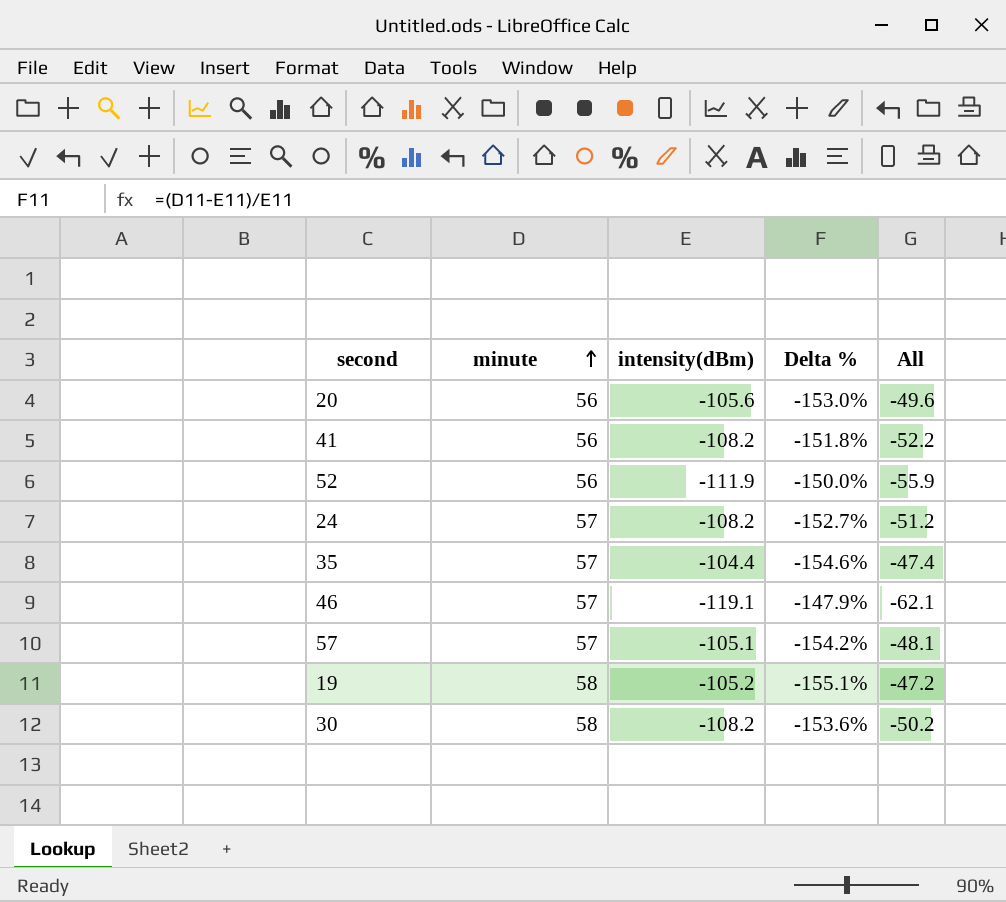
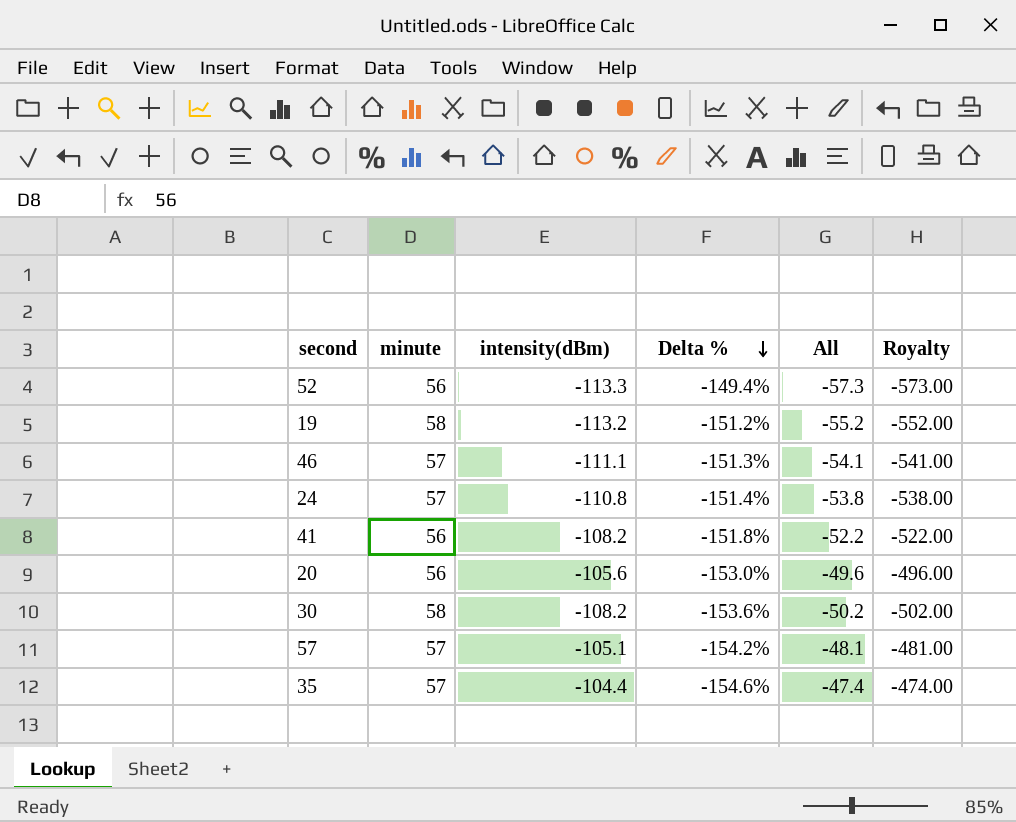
row order: minute ascending -> Delta % descending
column Royalty | formula: none -> [All] * 10
52 | intensity(dBm): -111.9 -> -113.3
52 | Delta %: -150.0% -> -149.4%
52 | All: -55.9 -> -57.3
19 | intensity(dBm): -105.2 -> -113.2
19 | Delta %: -155.1% -> -151.2%
19 | All: -47.2 -> -55.2
46 | intensity(dBm): -119.1 -> -111.1
46 | Delta %: -147.9% -> -151.3%
46 | All: -62.1 -> -54.1
24 | intensity(dBm): -108.2 -> -110.8
24 | Delta %: -152.7% -> -151.4%
24 | All: -51.2 -> -53.8

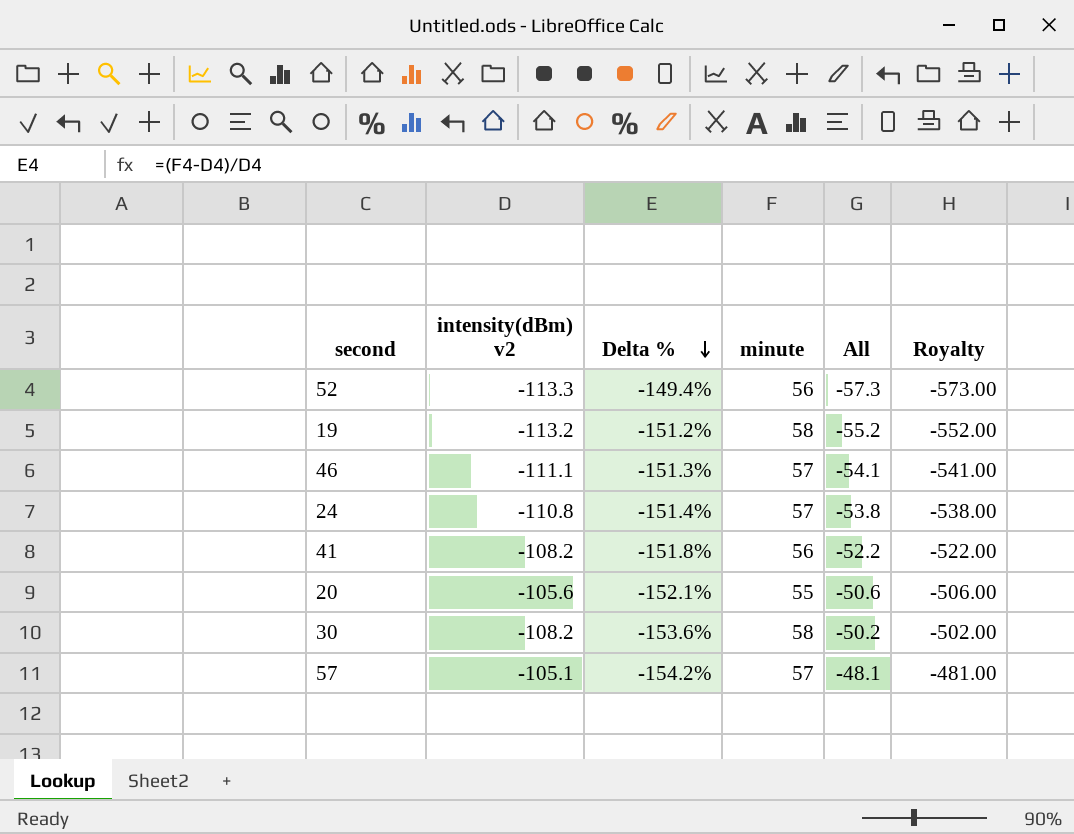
column name: intensity(dBm) -> intensity(dBm) v2
column minute | position: 2 -> 4
row 35: 57 | -104.4 | -154.6% | -47.4 | -474.00 -> none
20 | Delta %: -153.0% -> -152.1%
20 | minute: 56 -> 55
20 | All: -49.6 -> -50.6
20 | Royalty: -496.00 -> -506.00

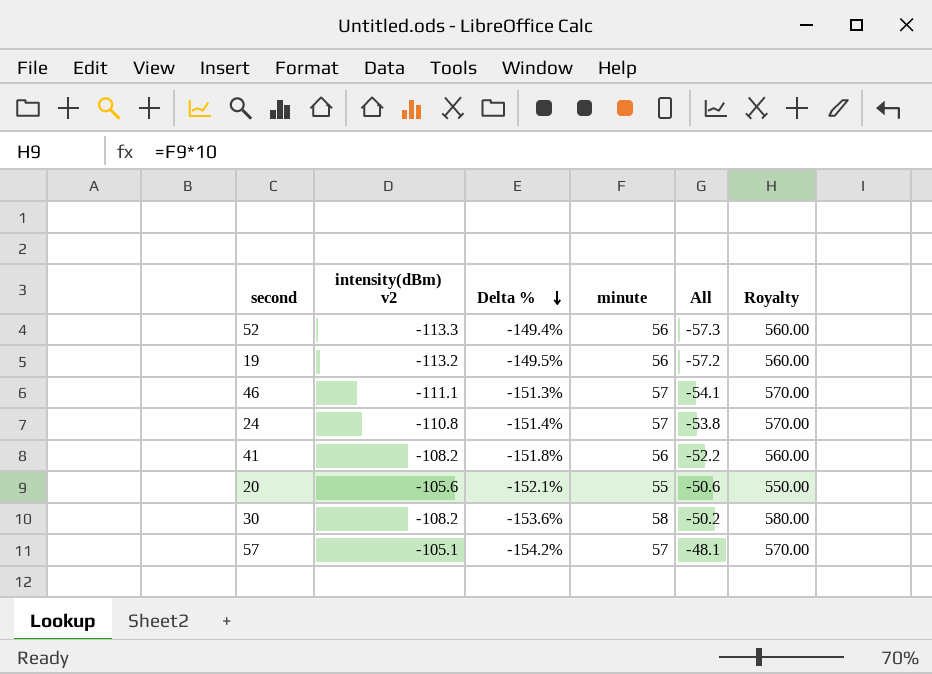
column Royalty | formula: [All] * 10 -> [minute] * 10
19 | Delta %: -151.2% -> -149.5%
19 | minute: 58 -> 56
19 | All: -55.2 -> -57.2

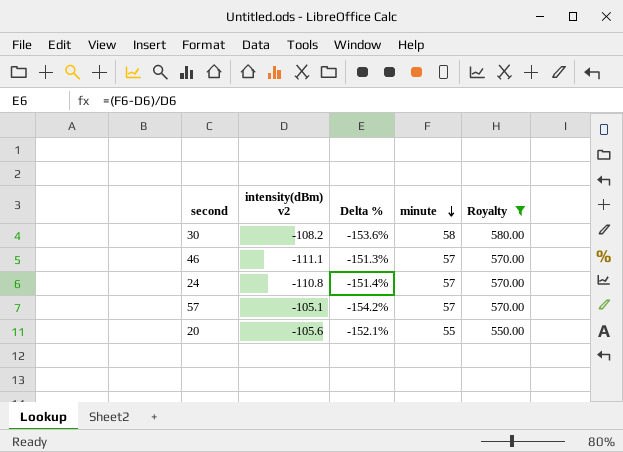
filter: none -> Royalty != 560.00
row order: Delta % descending -> minute descending
column All | formula: [intensity(dBm) v2] + [minute] -> none

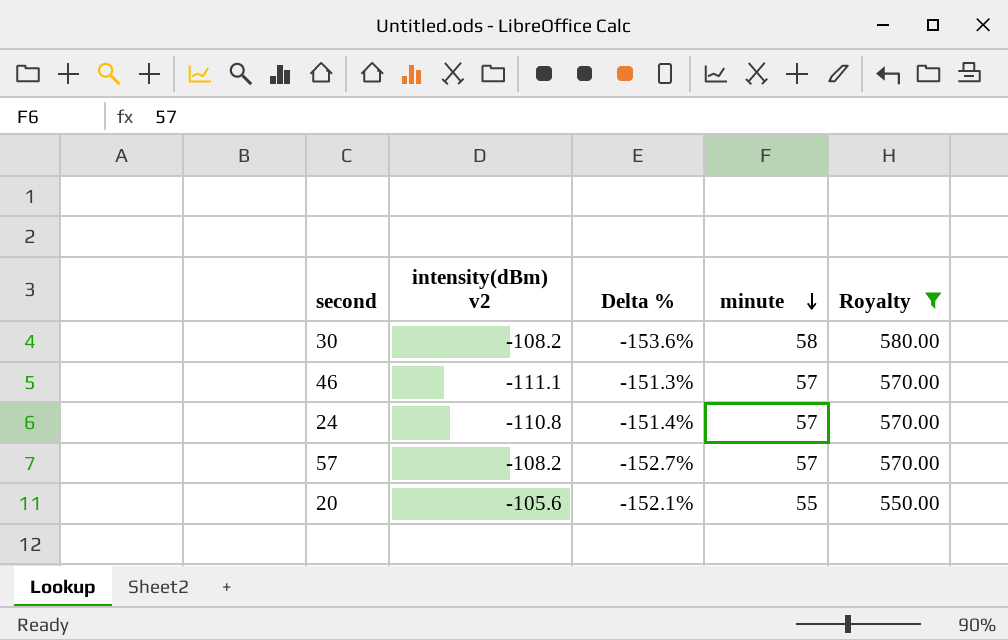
57 | intensity(dBm) v2: -105.1 -> -108.2
57 | Delta %: -154.2% -> -152.7%

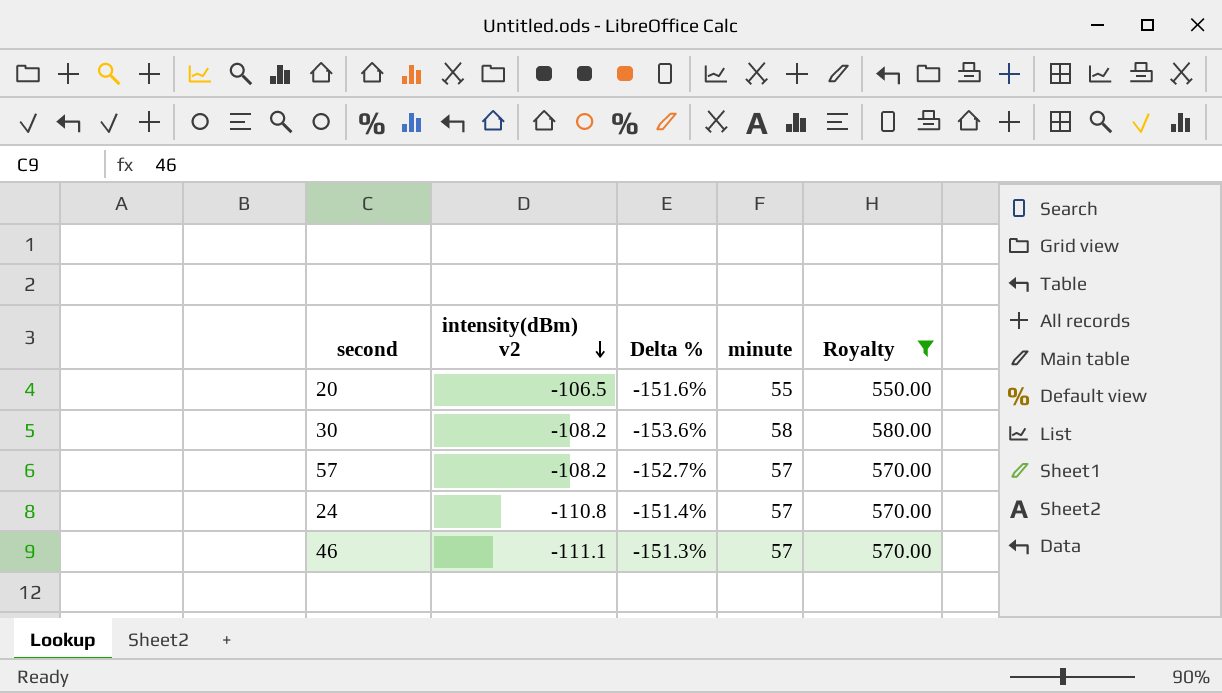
row order: minute descending -> intensity(dBm) v2 descending
20 | intensity(dBm) v2: -105.6 -> -106.5
20 | Delta %: -152.1% -> -151.6%

